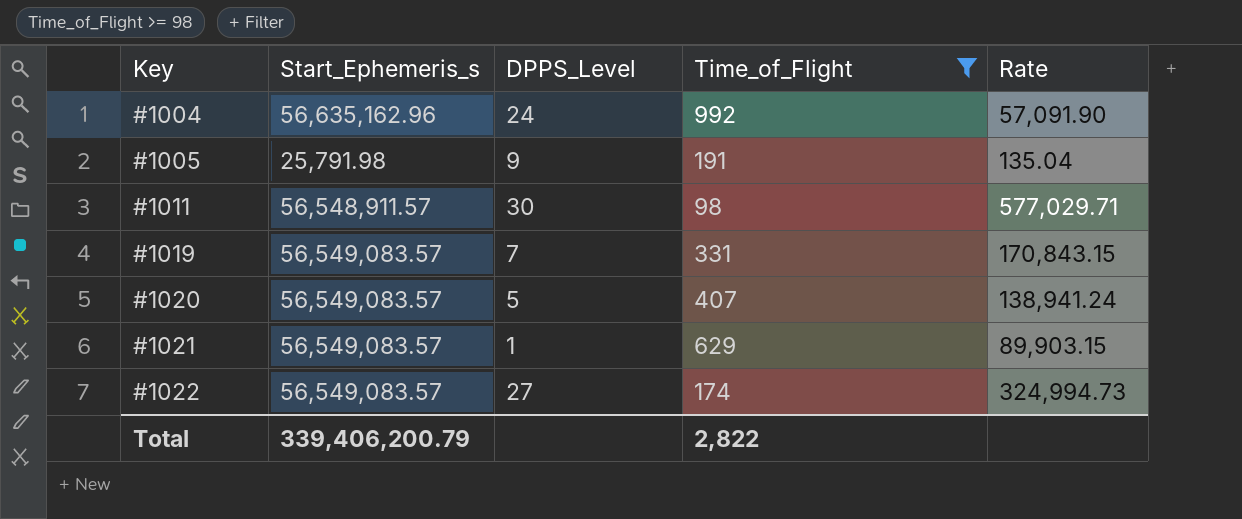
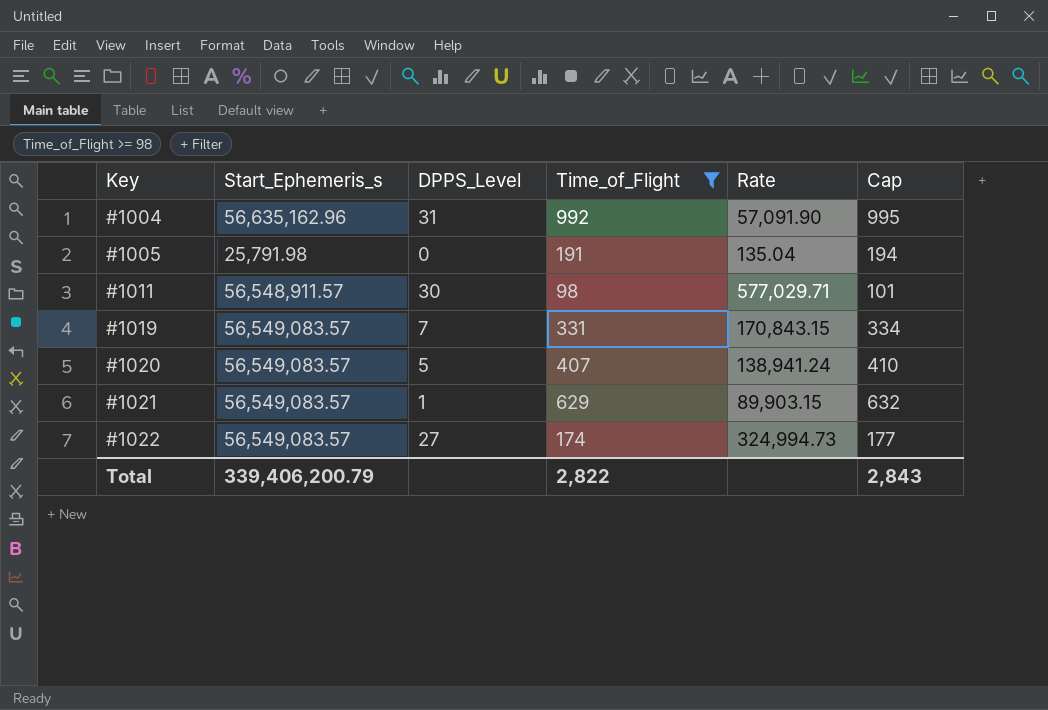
column Cap | formula: none -> [Time_of_Flight] + 3
#1004 | DPPS_Level: 24 -> 31
#1005 | DPPS_Level: 9 -> 0

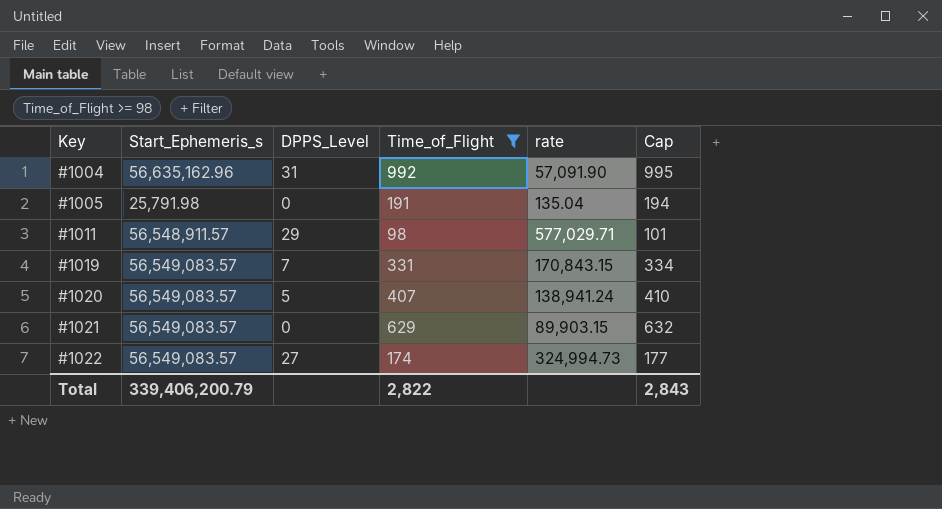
column name: Rate -> rate
#1011 | DPPS_Level: 30 -> 29
#1021 | DPPS_Level: 1 -> 0

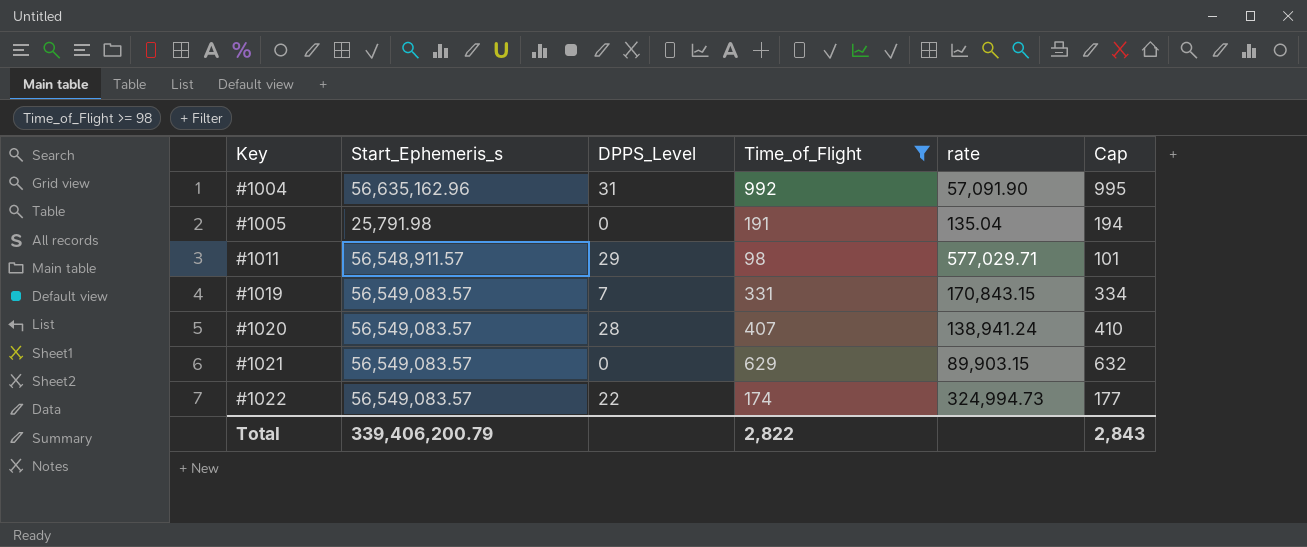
#1020 | DPPS_Level: 5 -> 28
#1022 | DPPS_Level: 27 -> 22

